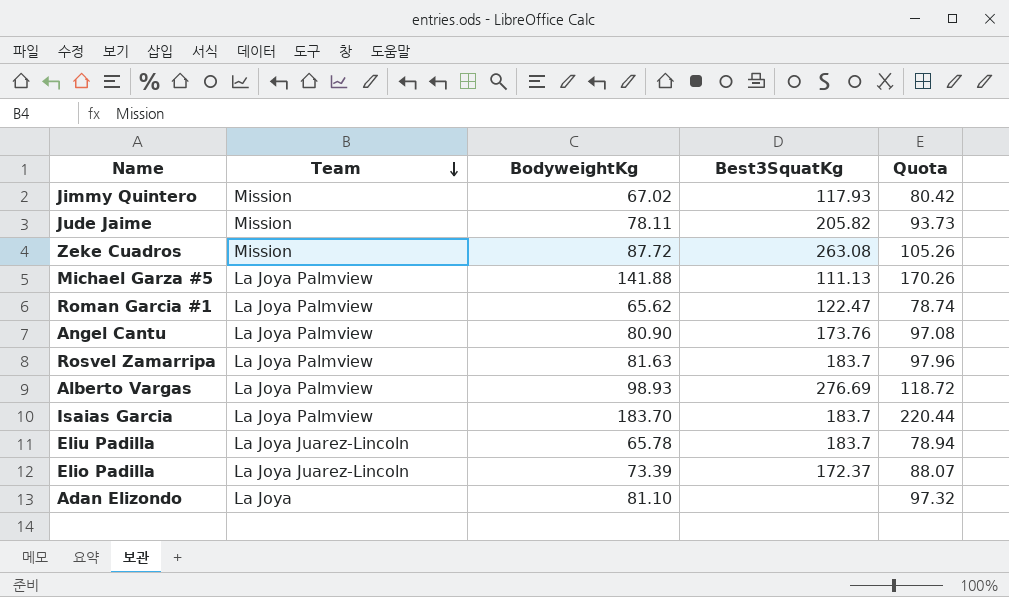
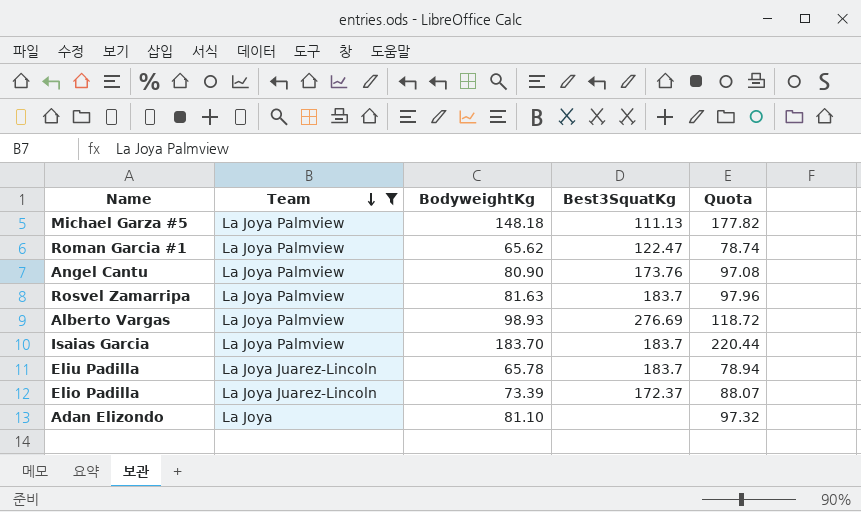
filter: none -> Team != Mission
Michael Garza #5 | BodyweightKg: 141.88 -> 148.18
Michael Garza #5 | Quota: 170.26 -> 177.82

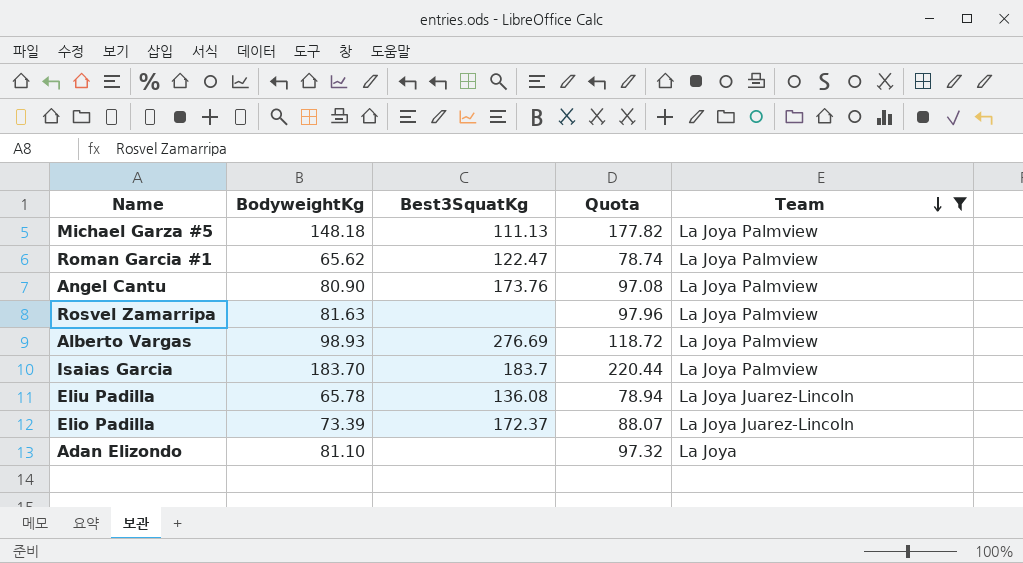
column Team | position: 2 -> 5
Rosvel Zamarripa | Best3SquatKg: 183.7 -> none
Eliu Padilla | Best3SquatKg: 183.7 -> 136.08

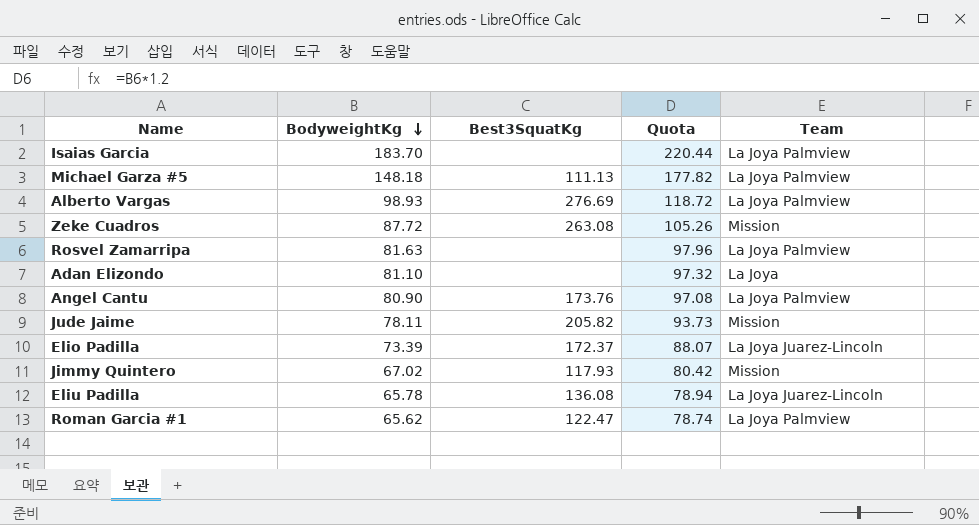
filter: Team != Mission -> none
row order: Team descending -> BodyweightKg descending
Isaias Garcia | Best3SquatKg: 183.7 -> none

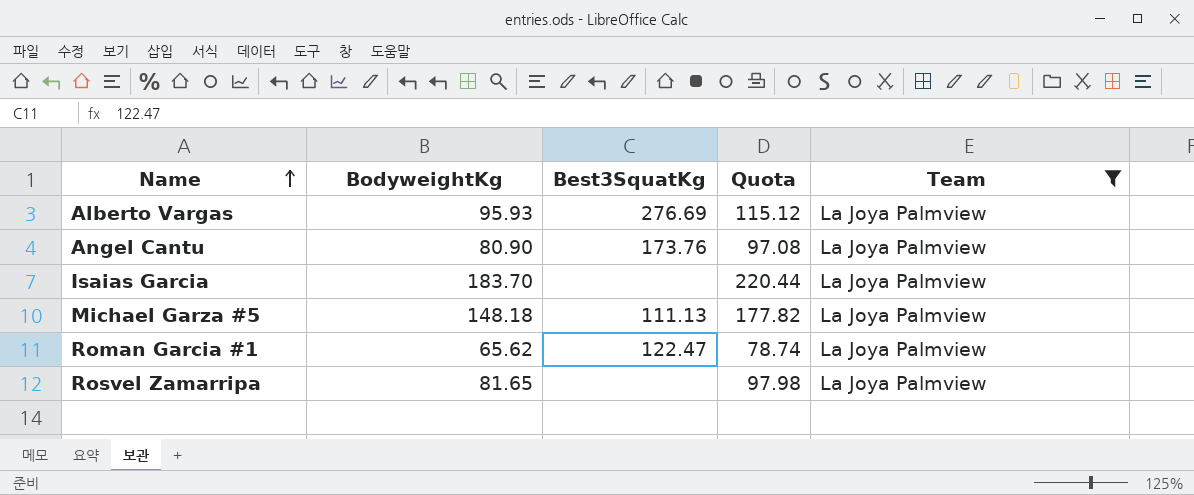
filter: none -> Team = La Joya Palmview
row order: BodyweightKg descending -> Name ascending
Alberto Vargas | BodyweightKg: 98.93 -> 95.93
Alberto Vargas | Quota: 118.72 -> 115.12
Rosvel Zamarripa | BodyweightKg: 81.63 -> 81.65
Rosvel Zamarripa | Quota: 97.96 -> 97.98

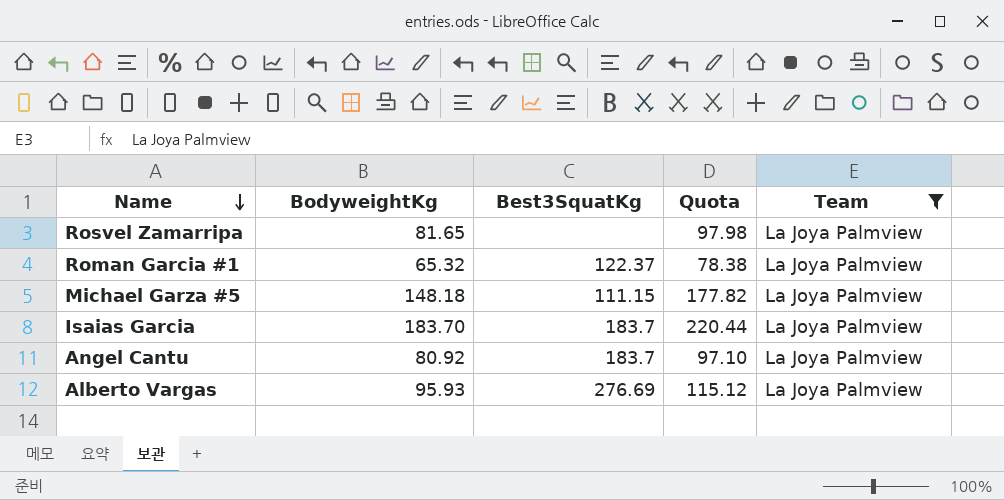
row order: Name ascending -> Name descending
Roman Garcia #1 | BodyweightKg: 65.62 -> 65.32
Roman Garcia #1 | Best3SquatKg: 122.47 -> 122.37
Roman Garcia #1 | Quota: 78.74 -> 78.38
Michael Garza #5 | Best3SquatKg: 111.13 -> 111.15
Isaias Garcia | Best3SquatKg: none -> 183.7
Angel Cantu | BodyweightKg: 80.90 -> 80.92
Angel Cantu | Best3SquatKg: 173.76 -> 183.7
Angel Cantu | Quota: 97.08 -> 97.10

